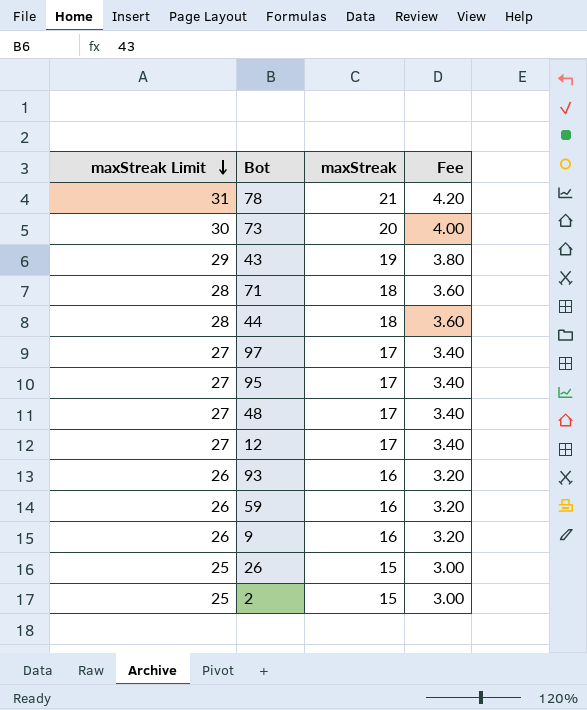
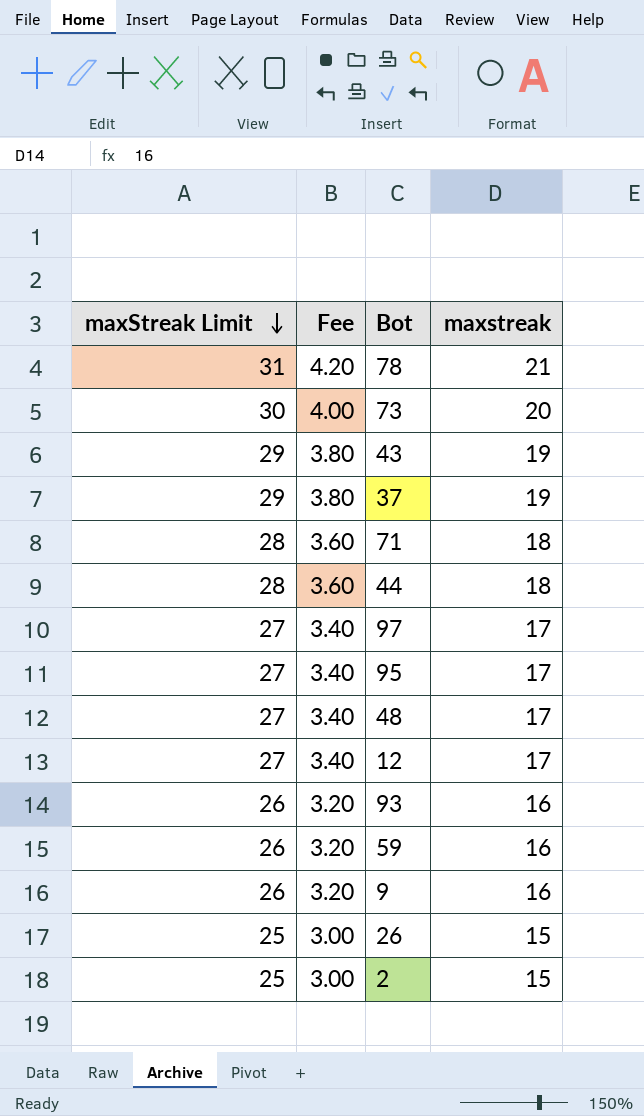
column Fee | position: 4 -> 2
column name: maxStreak -> maxstreak
row 37: none -> 29 | 3.80 | 19

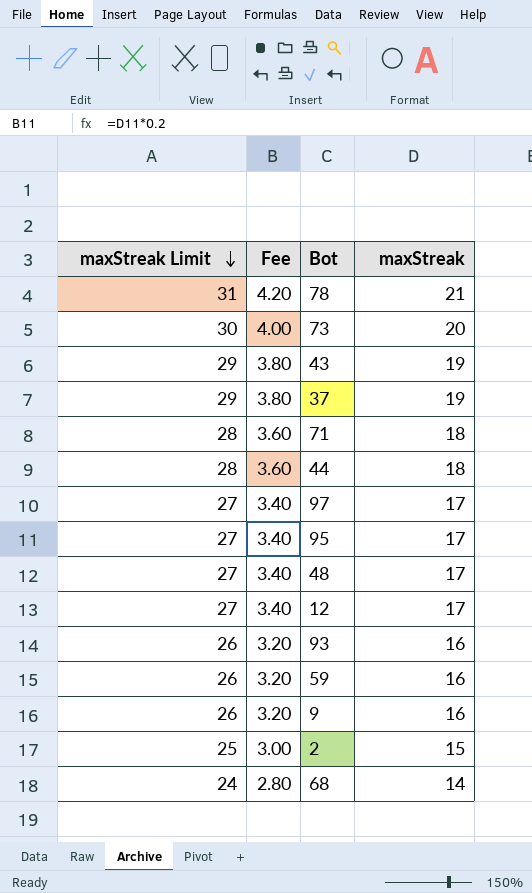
column name: maxstreak -> maxStreak
row 26: 25 | 3.00 | 15 -> none
row 68: none -> 24 | 2.80 | 14

